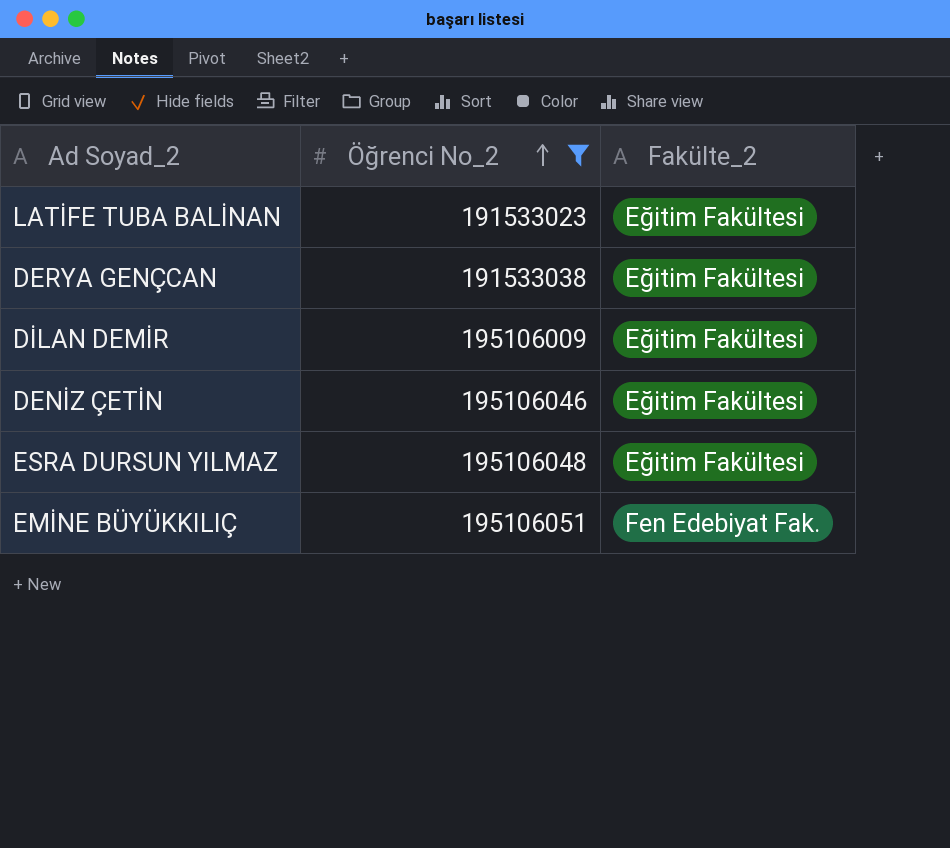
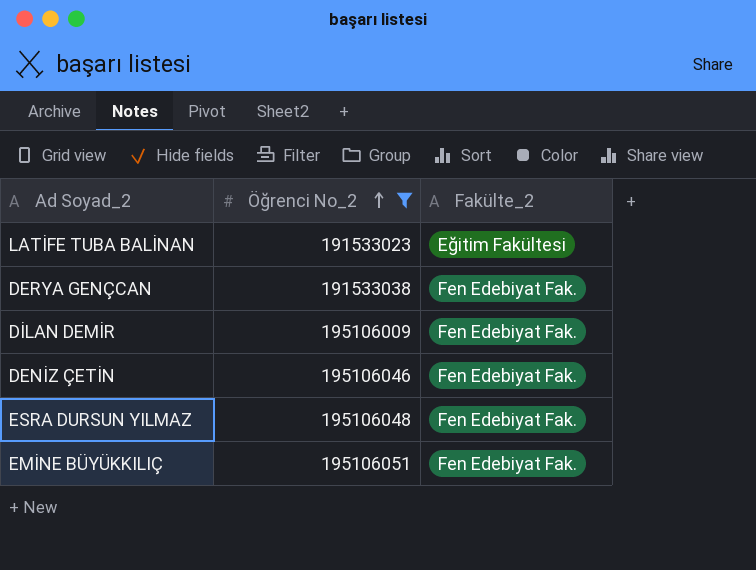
DERYA GENÇCAN | Fakülte_2: Eğitim Fakültesi -> Fen Edebiyat Fak.
DİLAN DEMİR | Fakülte_2: Eğitim Fakültesi -> Fen Edebiyat Fak.
DENİZ ÇETİN | Fakülte_2: Eğitim Fakültesi -> Fen Edebiyat Fak.
ESRA DURSUN YILMAZ | Fakülte_2: Eğitim Fakültesi -> Fen Edebiyat Fak.

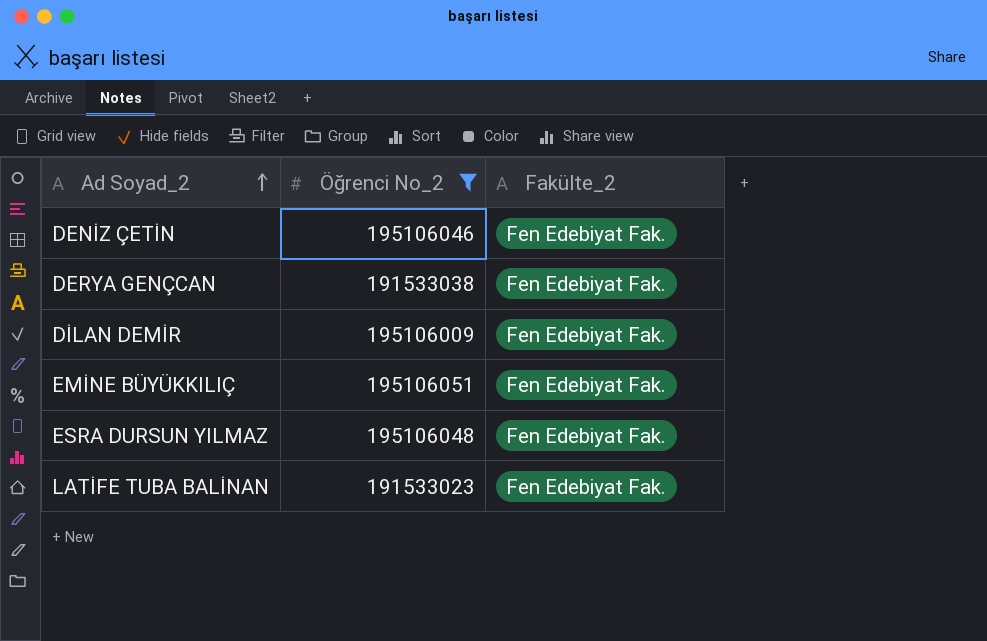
row order: Öğrenci No_2 ascending -> Ad Soyad_2 ascending
LATİFE TUBA BALİNAN | Fakülte_2: Eğitim Fakültesi -> Fen Edebiyat Fak.

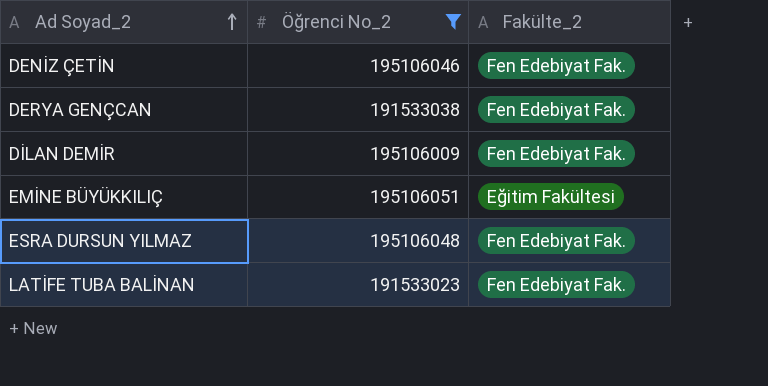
EMİNE BÜYÜKKILIÇ | Fakülte_2: Fen Edebiyat Fak. -> Eğitim Fakültesi

